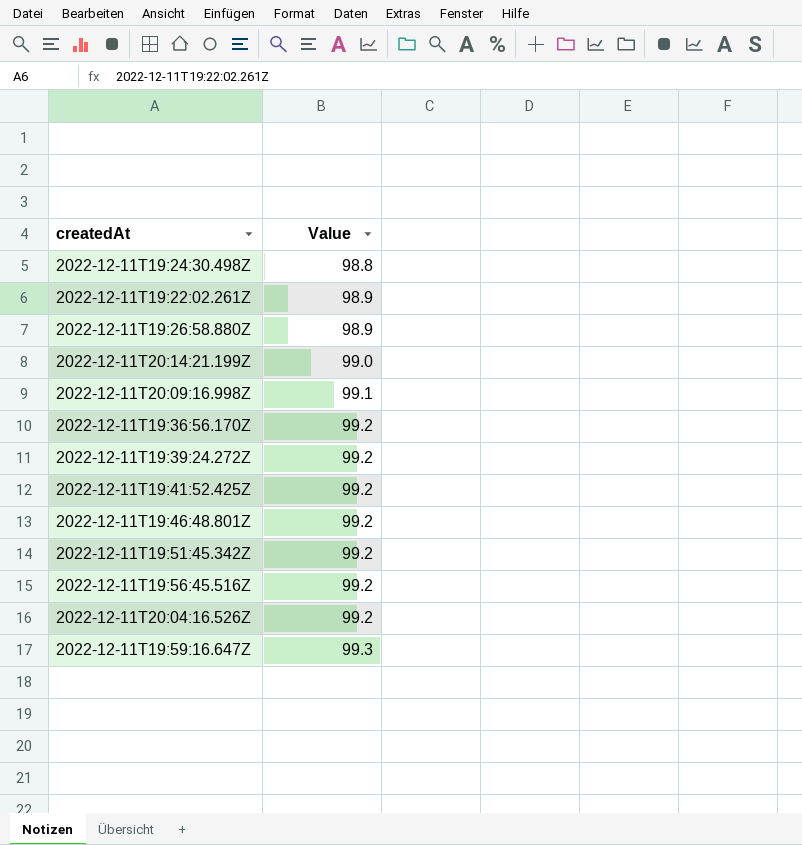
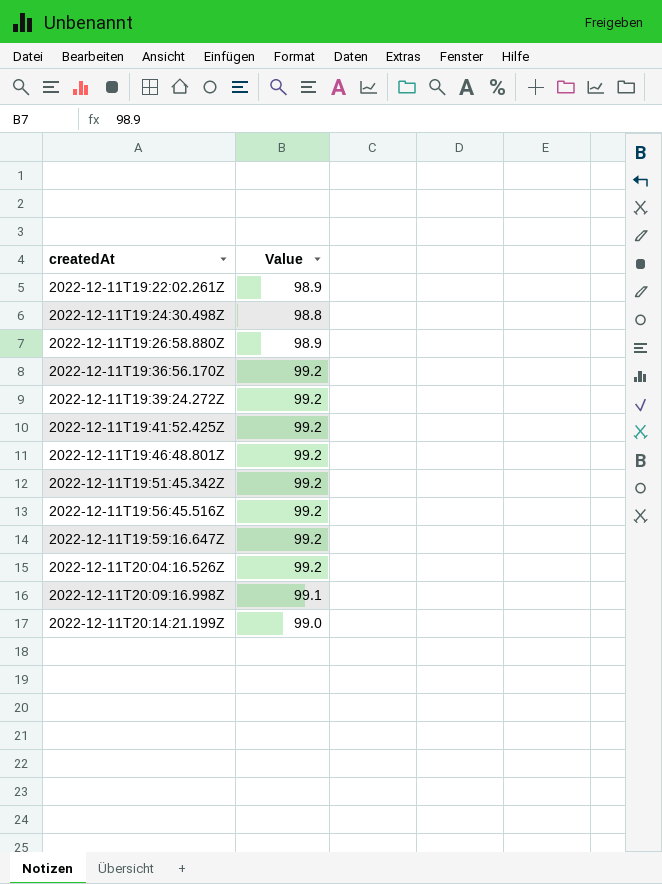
row order: Value ascending -> createdAt ascending
2022-12-11T19:59:16.647Z | Value: 99.3 -> 99.2

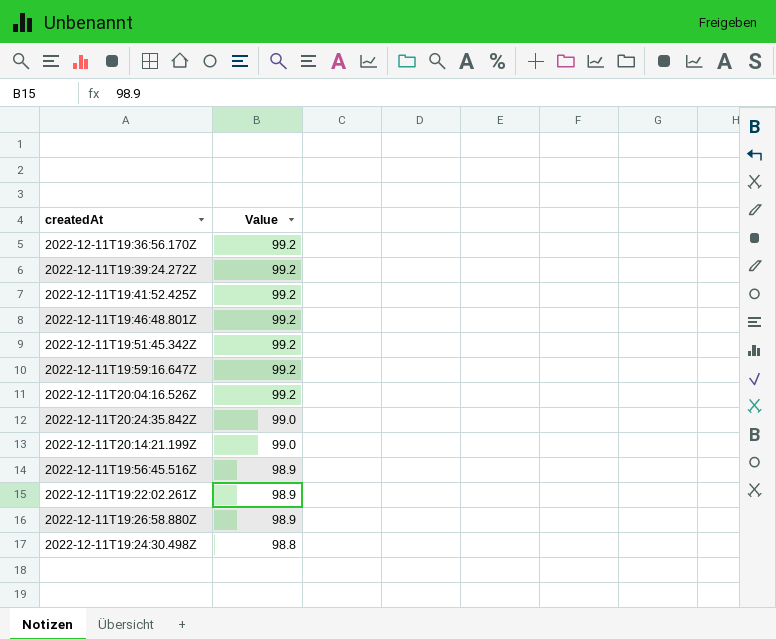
row order: createdAt ascending -> Value descending
row 2022-12-11T20:09:16.998Z: 99.1 -> none
row 2022-12-11T20:24:35.842Z: none -> 99.0
2022-12-11T19:56:45.516Z | Value: 99.2 -> 98.9

